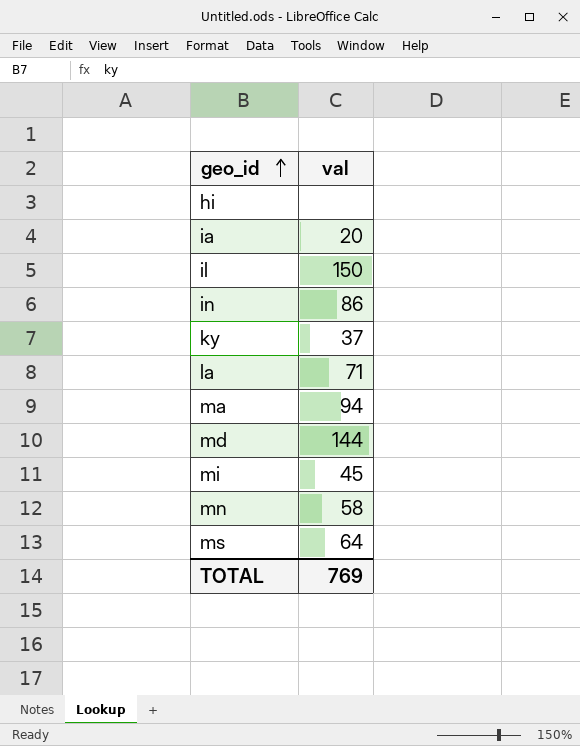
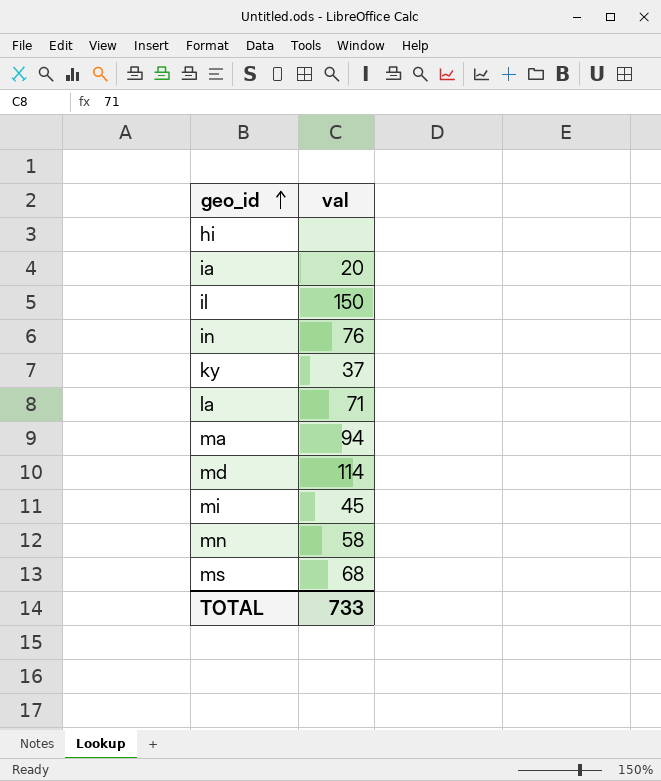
in | val: 86 -> 76
md | val: 144 -> 114
ms | val: 64 -> 68
TOTAL | val: 769 -> 733

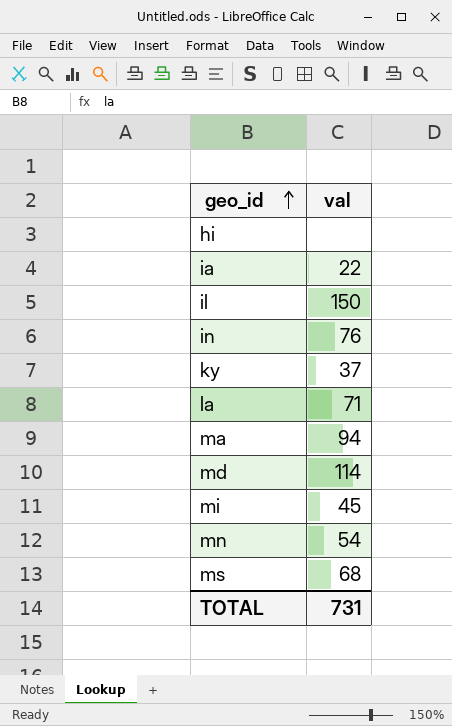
ia | val: 20 -> 22
mn | val: 58 -> 54
TOTAL | val: 733 -> 731

